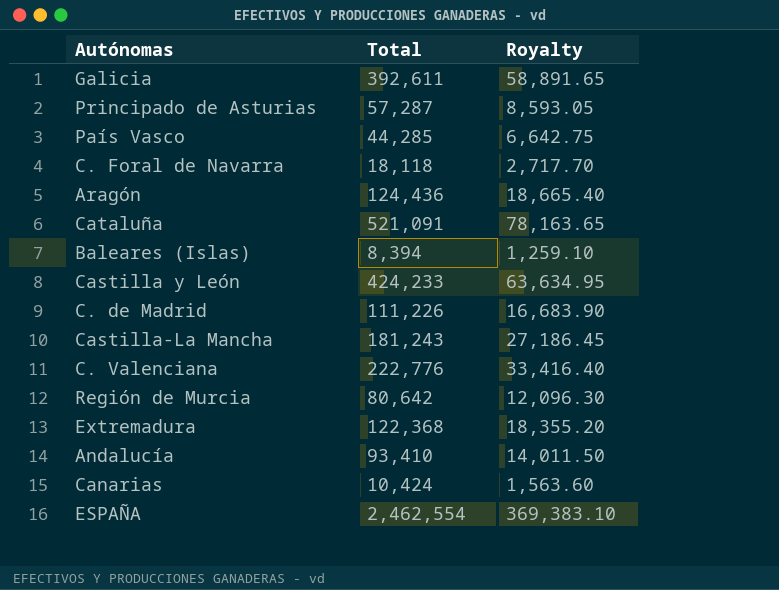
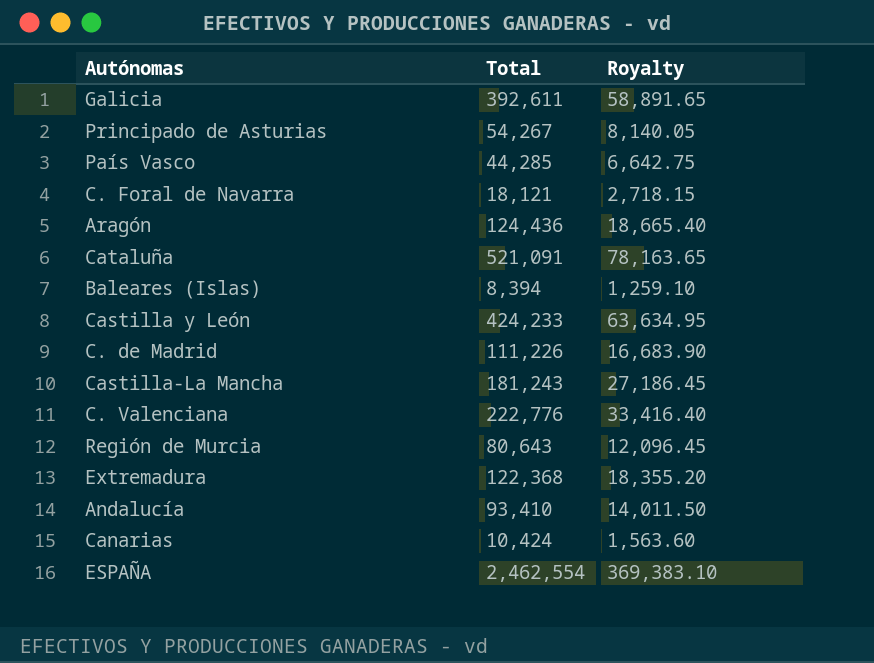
Principado de Asturias | Total: 57,287 -> 54,267
Principado de Asturias | Royalty: 8,593.05 -> 8,140.05
C. Foral de Navarra | Total: 18,118 -> 18,121
C. Foral de Navarra | Royalty: 2,717.70 -> 2,718.15
Región de Murcia | Total: 80,642 -> 80,643
Región de Murcia | Royalty: 12,096.30 -> 12,096.45

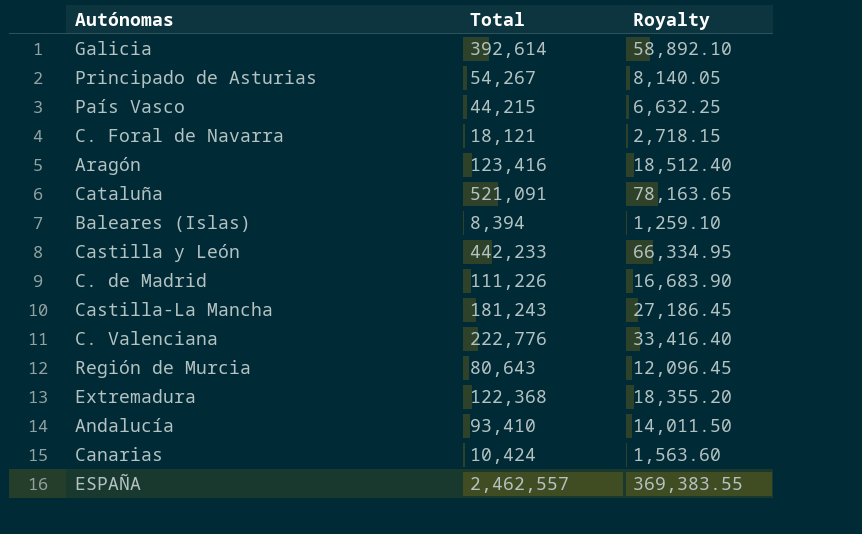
Galicia | Total: 392,611 -> 392,614
Galicia | Royalty: 58,891.65 -> 58,892.10
País Vasco | Total: 44,285 -> 44,215
País Vasco | Royalty: 6,642.75 -> 6,632.25
Aragón | Total: 124,436 -> 123,416
Aragón | Royalty: 18,665.40 -> 18,512.40
Castilla y León | Total: 424,233 -> 442,233
Castilla y León | Royalty: 63,634.95 -> 66,334.95
ESPAÑA | Total: 2,462,554 -> 2,462,557
ESPAÑA | Royalty: 369,383.10 -> 369,383.55

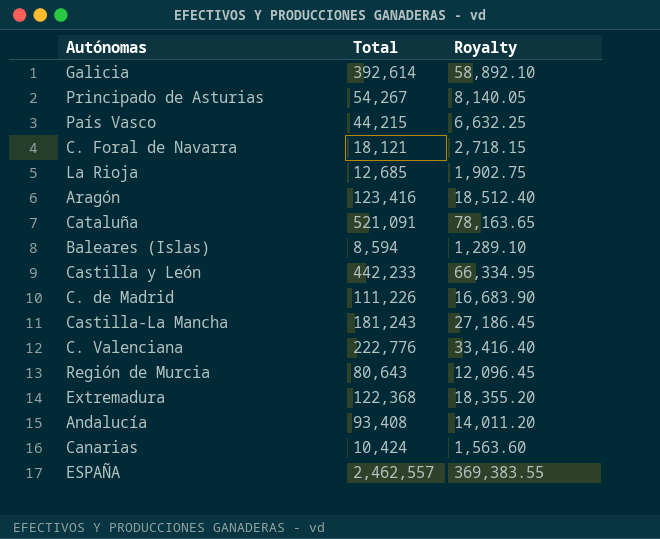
row La Rioja: none -> 12,685 | 1,902.75
Baleares (Islas) | Total: 8,394 -> 8,594
Baleares (Islas) | Royalty: 1,259.10 -> 1,289.10
Andalucía | Total: 93,410 -> 93,408
Andalucía | Royalty: 14,011.50 -> 14,011.20

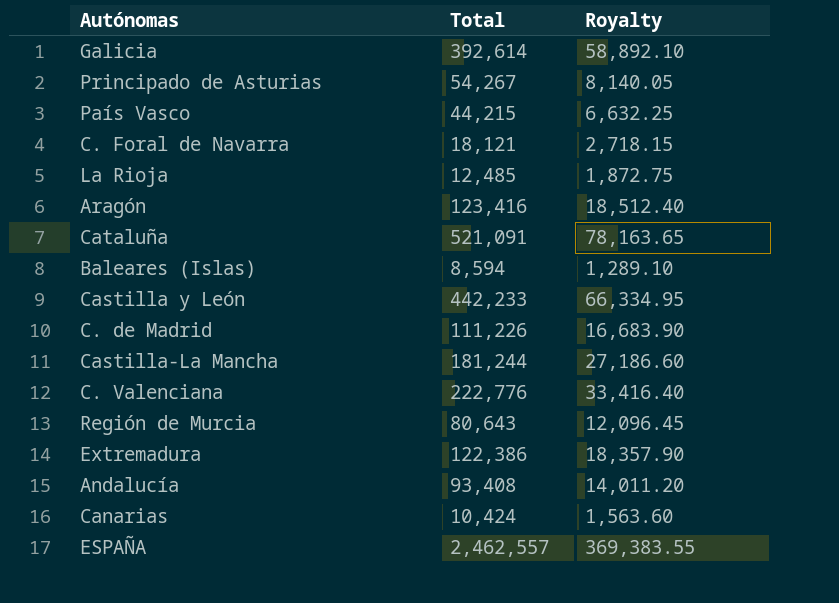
La Rioja | Total: 12,685 -> 12,485
La Rioja | Royalty: 1,902.75 -> 1,872.75
Castilla-La Mancha | Total: 181,243 -> 181,244
Castilla-La Mancha | Royalty: 27,186.45 -> 27,186.60
Extremadura | Total: 122,368 -> 122,386
Extremadura | Royalty: 18,355.20 -> 18,357.90

